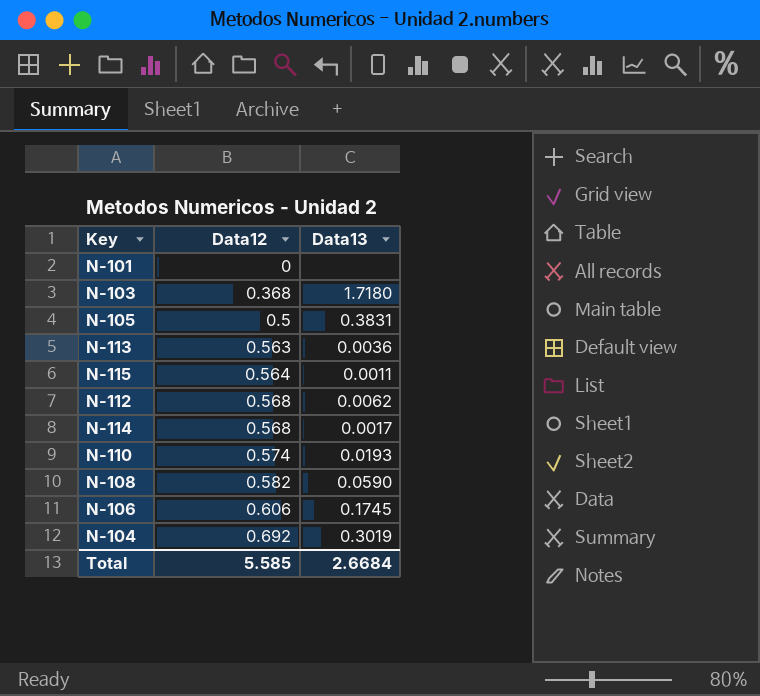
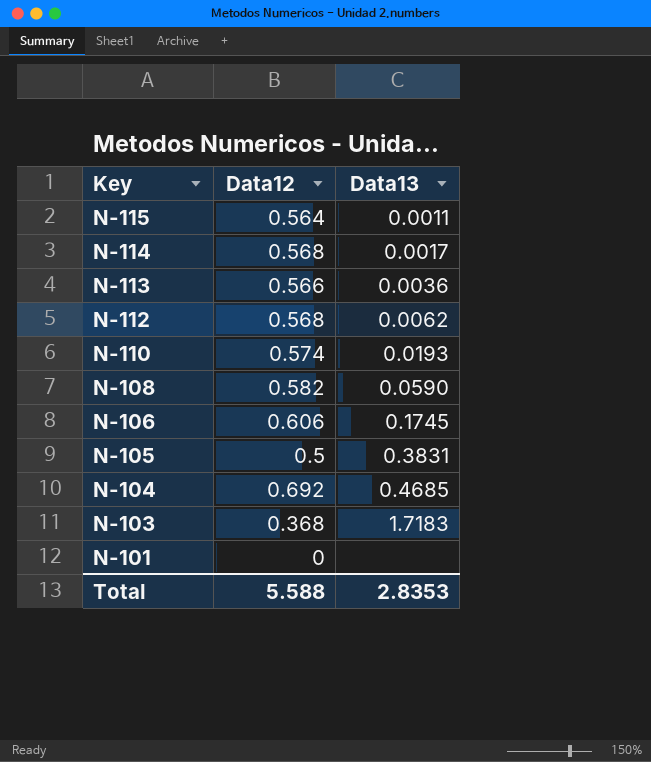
row order: Data12 ascending -> Key descending
N-113 | Data12: 0.563 -> 0.566
N-104 | Data13: 0.3019 -> 0.4685
N-103 | Data13: 1.7180 -> 1.7183
Total | Data12: 5.585 -> 5.588
Total | Data13: 2.6684 -> 2.8353

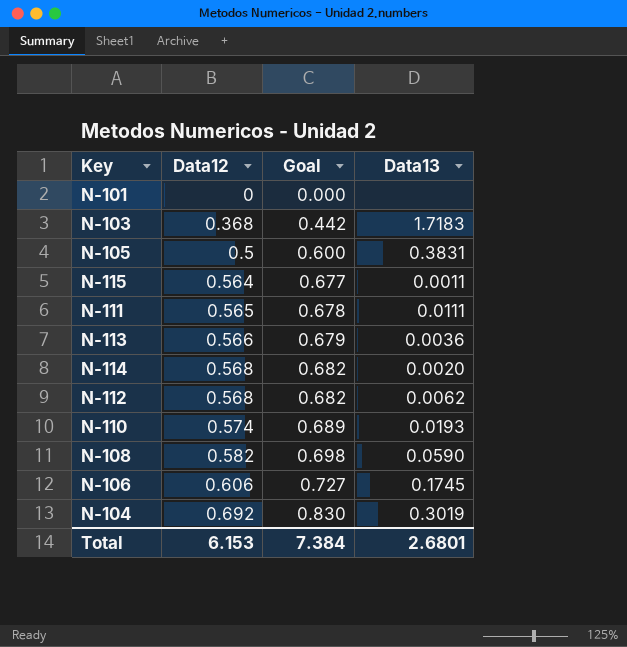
row order: Key descending -> Data12 ascending
column Goal | formula: none -> [Data12] * 1.2
row N-111: none -> 0.565 | 0.678 | 0.0111
N-114 | Data13: 0.0017 -> 0.0020
N-104 | Data13: 0.4685 -> 0.3019
Total | Data12: 5.588 -> 6.153
Total | Data13: 2.8353 -> 2.6801

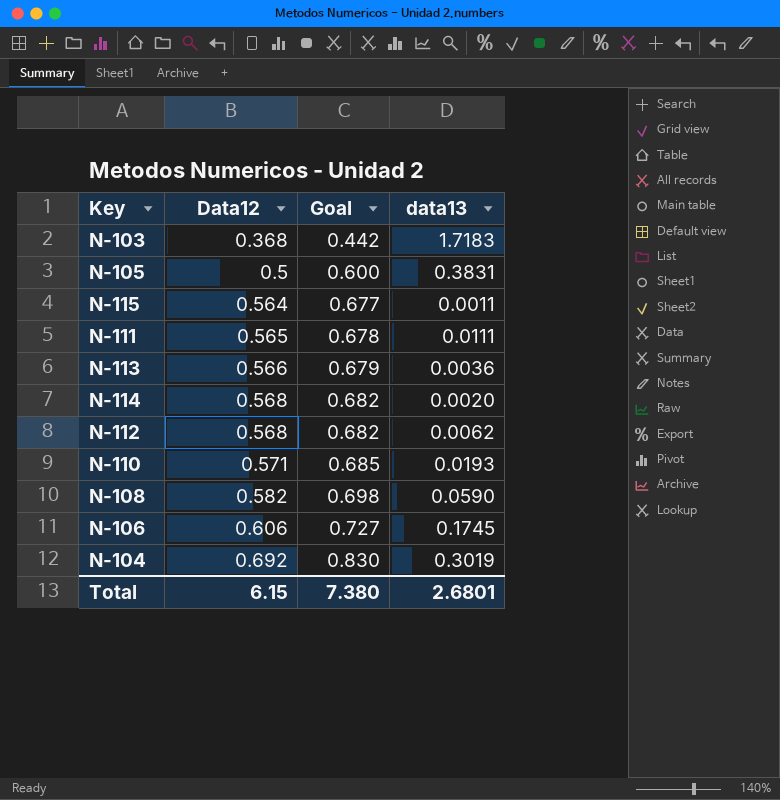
column name: Data13 -> data13
row N-101: 0 | 0.000 | none -> none
N-110 | Data12: 0.574 -> 0.571
N-110 | Goal: 0.689 -> 0.685
Total | Data12: 6.153 -> 6.15
Total | Goal: 7.384 -> 7.380

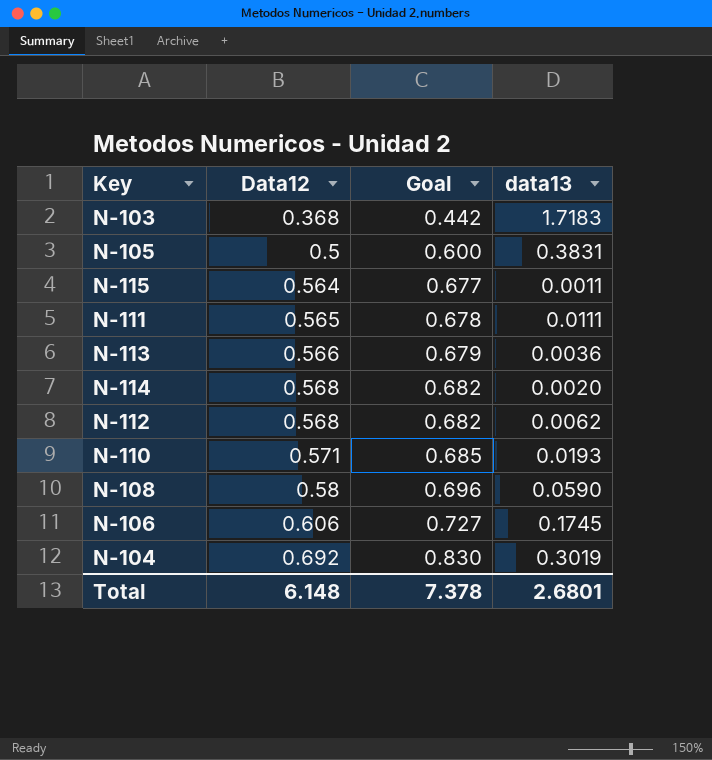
N-108 | Data12: 0.582 -> 0.58
N-108 | Goal: 0.698 -> 0.696
Total | Data12: 6.15 -> 6.148
Total | Goal: 7.380 -> 7.378

